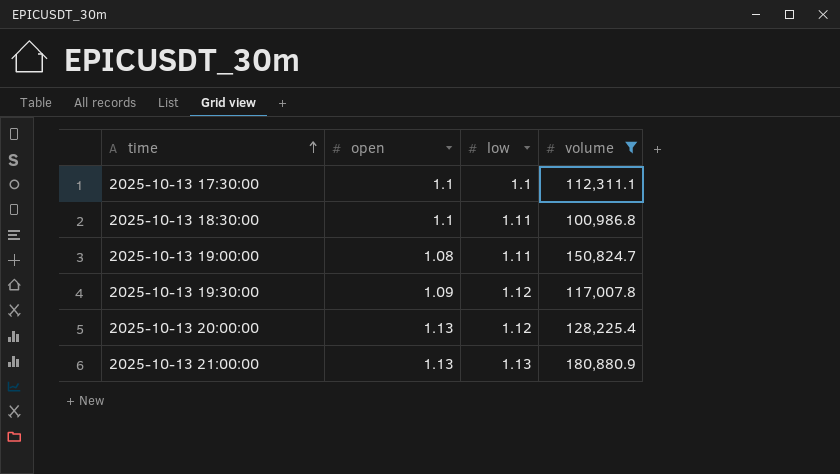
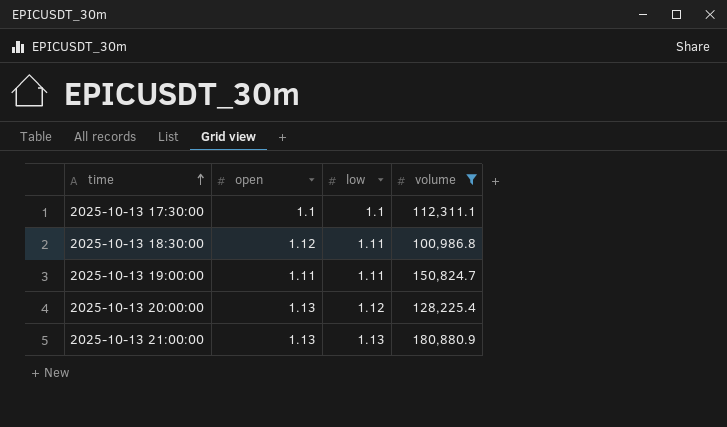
row 2025-10-13 19:30:00: 1.09 | 1.12 | 117,007.8 -> none
2025-10-13 18:30:00 | open: 1.1 -> 1.12
2025-10-13 19:00:00 | open: 1.08 -> 1.11

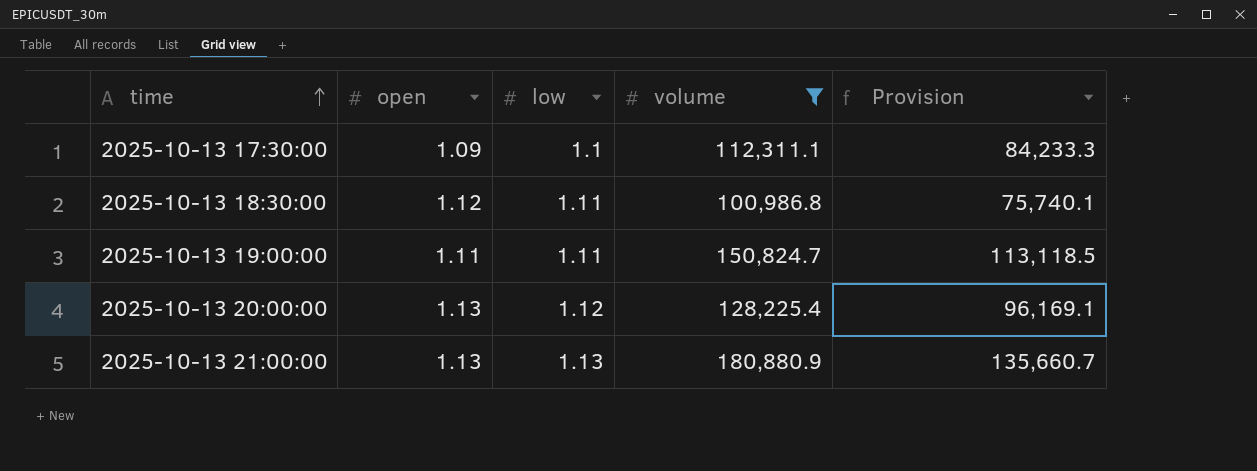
column Provision | formula: none -> [volume] * 0.75
2025-10-13 17:30:00 | open: 1.1 -> 1.09

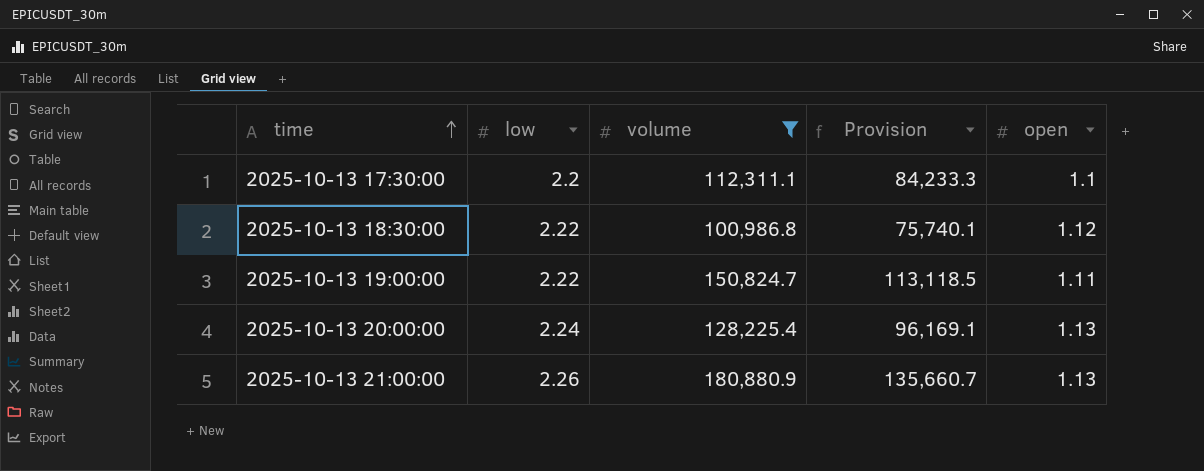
column open | position: 2 -> 5
2025-10-13 17:30:00 | low: 1.1 -> 2.2
2025-10-13 17:30:00 | open: 1.09 -> 1.1
2025-10-13 18:30:00 | low: 1.11 -> 2.22
2025-10-13 19:00:00 | low: 1.11 -> 2.22
2025-10-13 20:00:00 | low: 1.12 -> 2.24
2025-10-13 21:00:00 | low: 1.13 -> 2.26

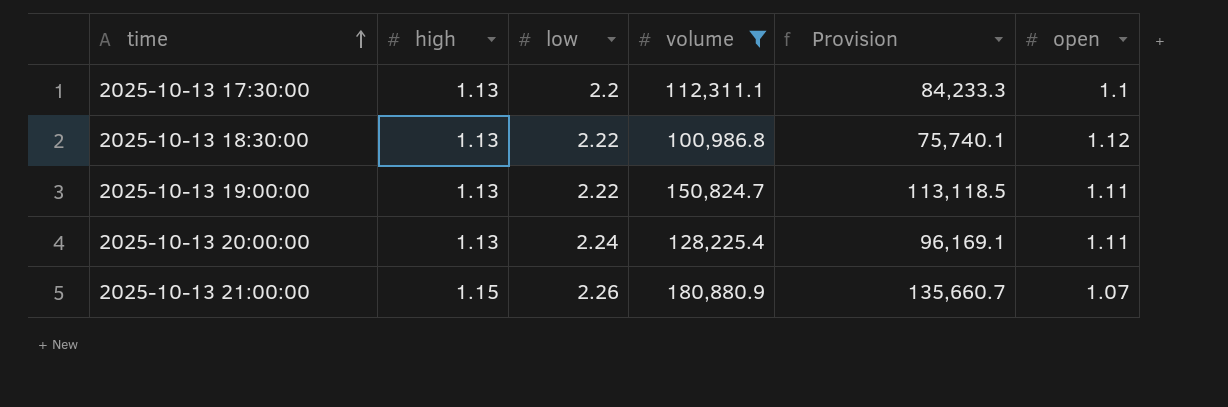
column high | position: none -> 2
2025-10-13 20:00:00 | open: 1.13 -> 1.11
2025-10-13 21:00:00 | open: 1.13 -> 1.07

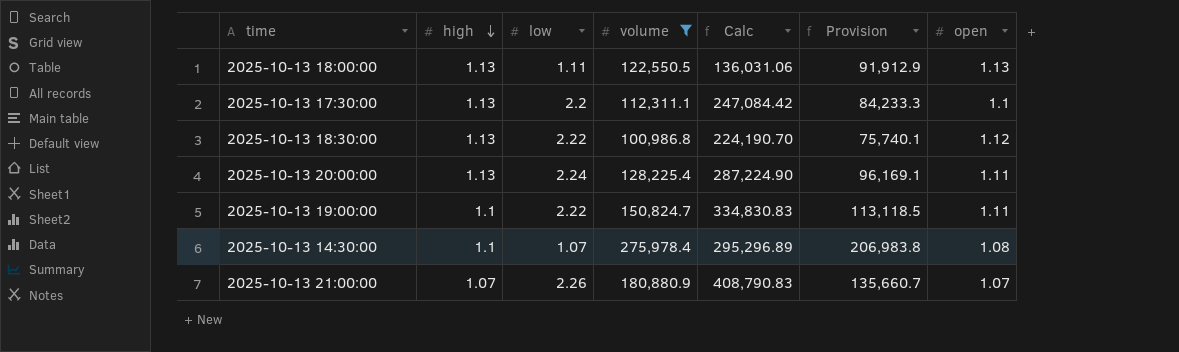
row order: time ascending -> high descending
column Calc | formula: none -> [low] * [volume]
row 2025-10-13 18:00:00: none -> 1.13 | 1.11 | 122,550.5 | 136,031.06 | 91,912.9 | 1.13
2025-10-13 19:00:00 | high: 1.13 -> 1.1
row 2025-10-13 14:30:00: none -> 1.1 | 1.07 | 275,978.4 | 295,296.89 | 206,983.8 | 1.08
2025-10-13 21:00:00 | high: 1.15 -> 1.07

